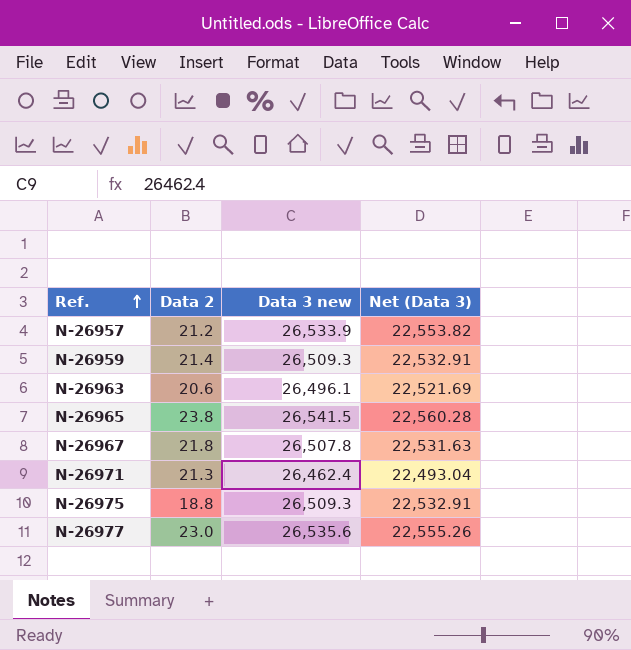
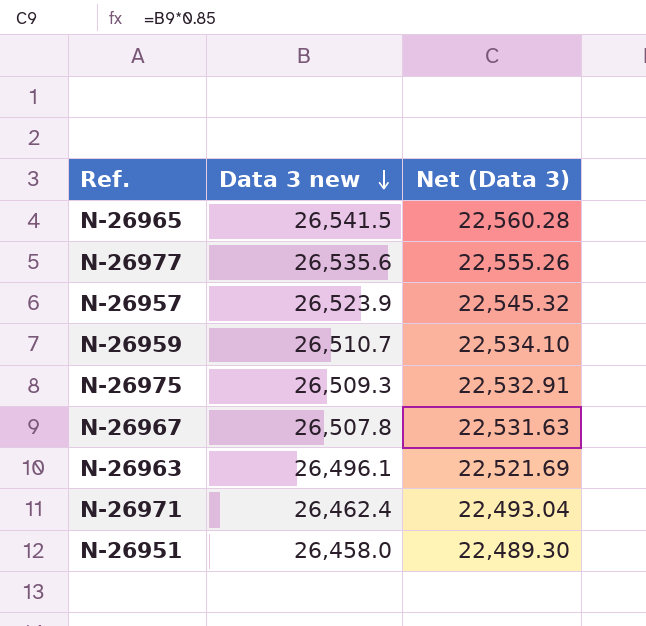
row order: Ref. ascending -> Data 3 new descending
column Data 2 | position: 2 -> none
N-26957 | Data 3 new: 26,533.9 -> 26,523.9
N-26957 | Net (Data 3): 22,553.82 -> 22,545.32
N-26959 | Data 3 new: 26,509.3 -> 26,510.7
N-26959 | Net (Data 3): 22,532.91 -> 22,534.10
row N-26951: none -> 26,458.0 | 22,489.30

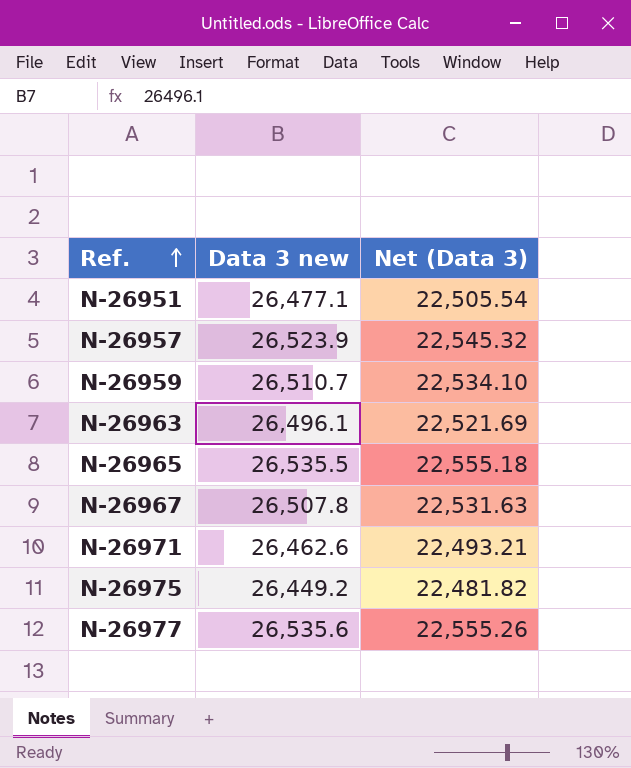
row order: Data 3 new descending -> Ref. ascending
N-26951 | Data 3 new: 26,458.0 -> 26,477.1
N-26951 | Net (Data 3): 22,489.30 -> 22,505.54
N-26965 | Data 3 new: 26,541.5 -> 26,535.5
N-26965 | Net (Data 3): 22,560.28 -> 22,555.18
N-26971 | Data 3 new: 26,462.4 -> 26,462.6
N-26971 | Net (Data 3): 22,493.04 -> 22,493.21
N-26975 | Data 3 new: 26,509.3 -> 26,449.2
N-26975 | Net (Data 3): 22,532.91 -> 22,481.82

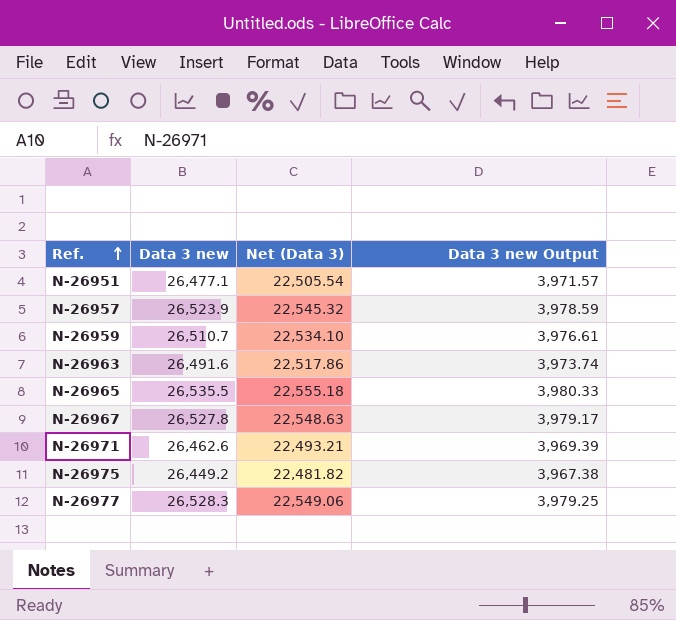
column Data 3 new Output | formula: none -> [Data 3 new] * 0.15
N-26963 | Data 3 new: 26,496.1 -> 26,491.6
N-26963 | Net (Data 3): 22,521.69 -> 22,517.86
N-26967 | Data 3 new: 26,507.8 -> 26,527.8
N-26967 | Net (Data 3): 22,531.63 -> 22,548.63
N-26977 | Data 3 new: 26,535.6 -> 26,528.3
N-26977 | Net (Data 3): 22,555.26 -> 22,549.06

